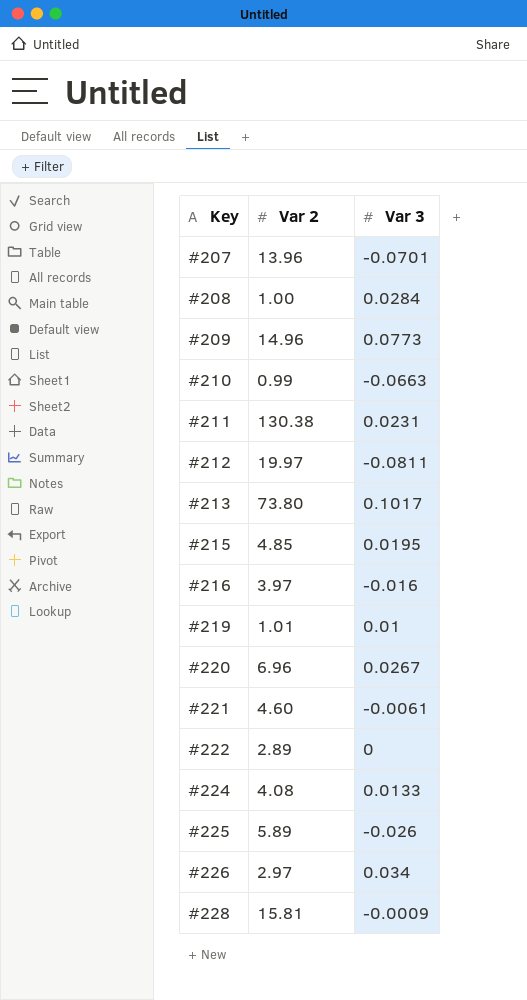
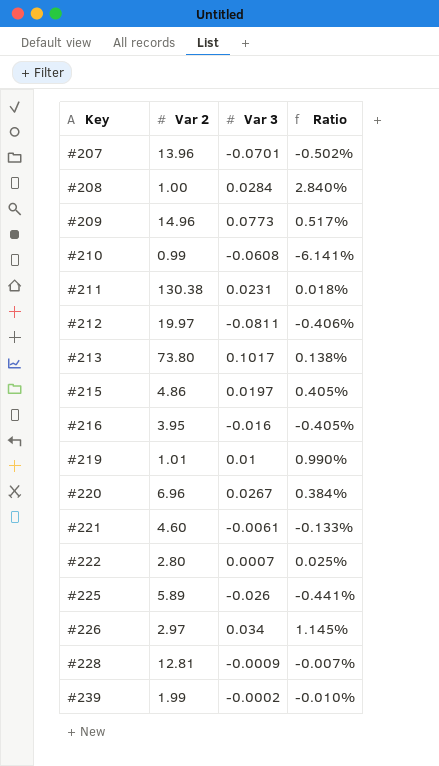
column Ratio | formula: none -> [Var 3] / [Var 2]
row #224: 4.08 | 0.0133 -> none
#210 | Var 3: -0.0663 -> -0.0608
#215 | Var 2: 4.85 -> 4.86
#215 | Var 3: 0.0195 -> 0.0197
#216 | Var 2: 3.97 -> 3.95
#222 | Var 2: 2.89 -> 2.80
#222 | Var 3: 0 -> 0.0007
#228 | Var 2: 15.81 -> 12.81
row #239: none -> 1.99 | -0.0002 | -0.010%

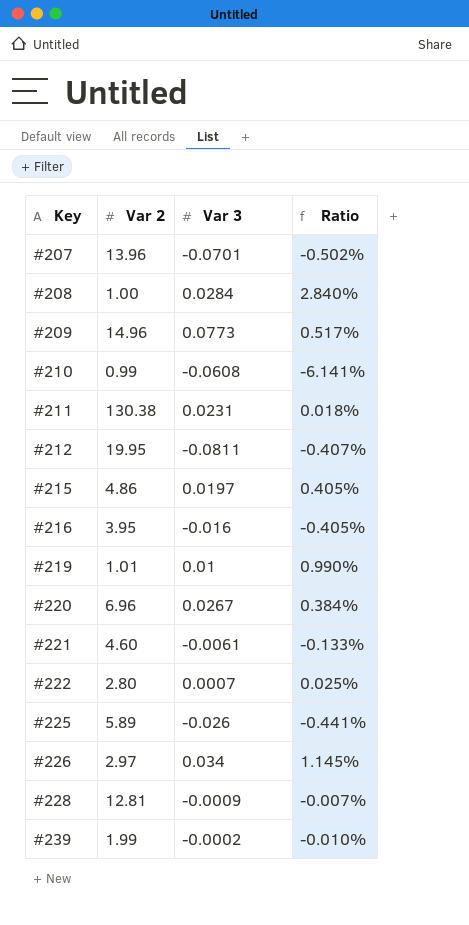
row #213: 73.80 | 0.1017 | 0.138% -> none
#212 | Var 2: 19.97 -> 19.95
#212 | Ratio: -0.406% -> -0.407%

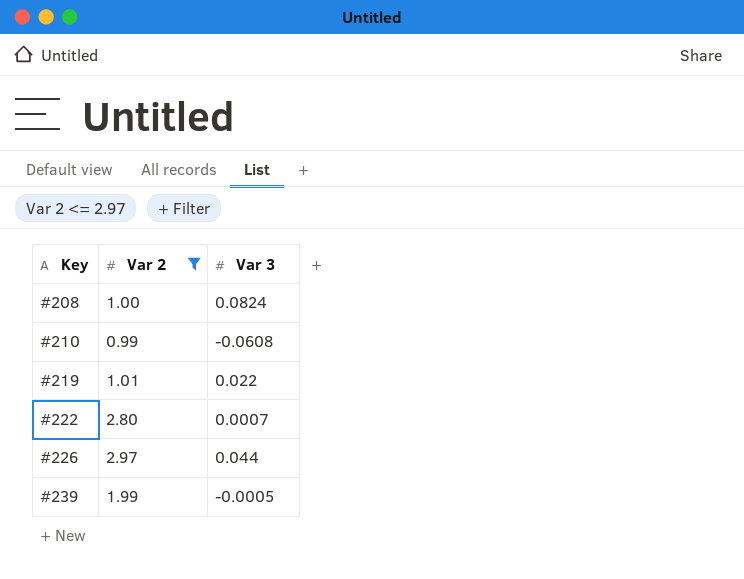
filter: none -> Var 2 <= 2.97
column Ratio | formula: [Var 3] / [Var 2] -> none
#208 | Var 3: 0.0284 -> 0.0824
#219 | Var 3: 0.01 -> 0.022
#226 | Var 3: 0.034 -> 0.044
#239 | Var 3: -0.0002 -> -0.0005

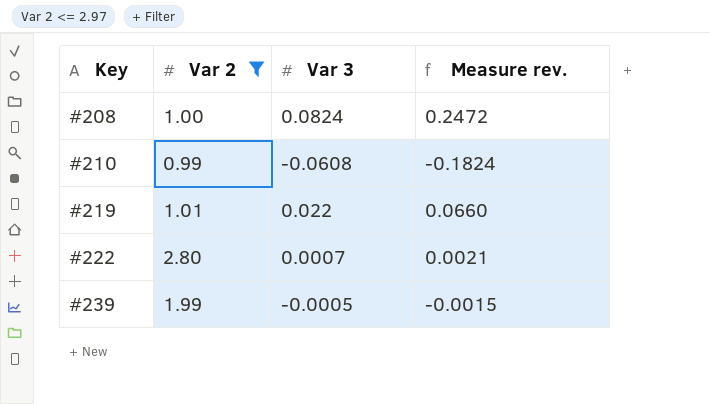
column Measure rev. | formula: none -> [Var 3] * 3
row #226: 2.97 | 0.044 -> none

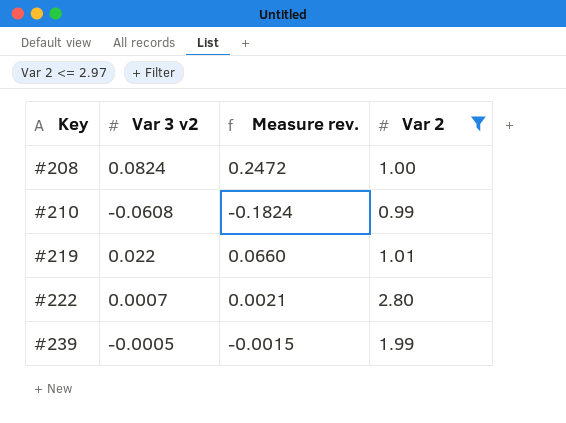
column name: Var 3 -> Var 3 v2
column Var 2 | position: 2 -> 4

